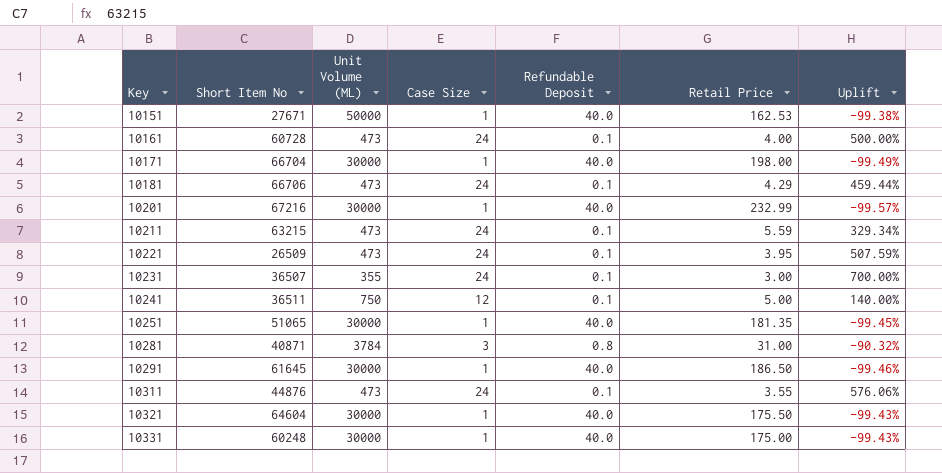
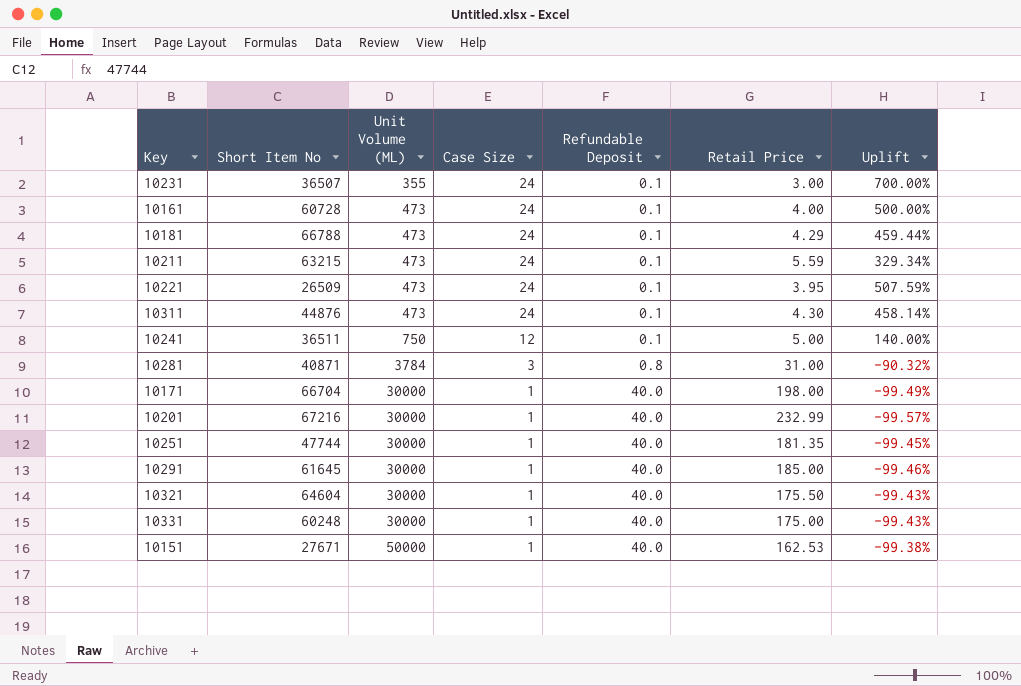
row order: Key ascending -> Unit Volume (ML) ascending
10181 | Short Item No: 66706 -> 66788
10311 | Retail Price: 3.55 -> 4.30
10311 | Uplift: 576.06% -> 458.14%
10251 | Short Item No: 51065 -> 47744
10291 | Retail Price: 186.50 -> 185.00

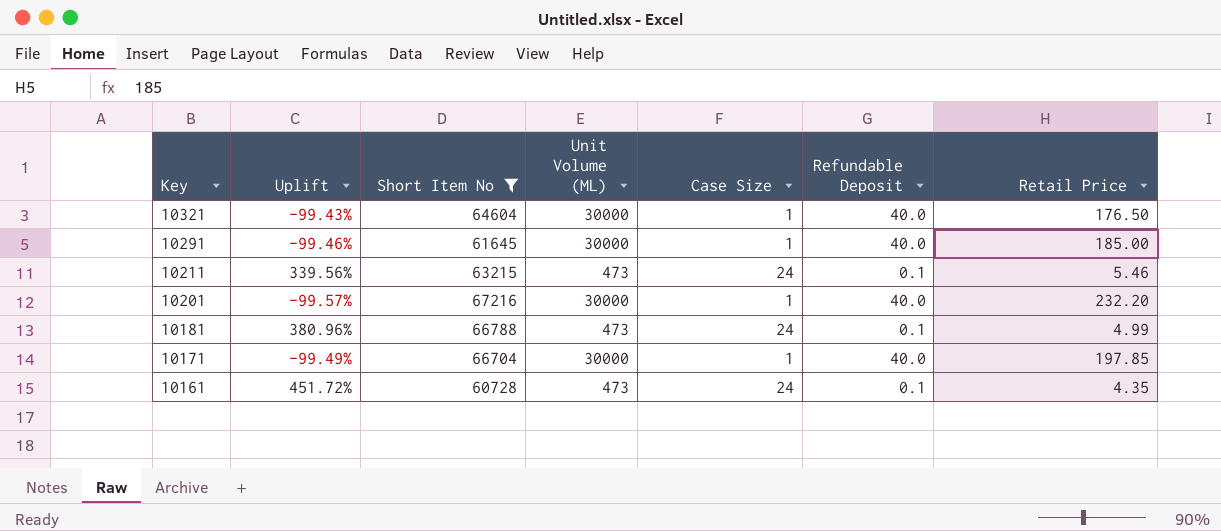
filter: none -> Short Item No >= 60728
row order: Unit Volume (ML) ascending -> Key descending
column Uplift | position: 7 -> 2
10321 | Retail Price: 175.50 -> 176.50
10211 | Uplift: 329.34% -> 339.56%
10211 | Retail Price: 5.59 -> 5.46
10201 | Retail Price: 232.99 -> 232.20
10181 | Uplift: 459.44% -> 380.96%
10181 | Retail Price: 4.29 -> 4.99
10171 | Retail Price: 198.00 -> 197.85
10161 | Uplift: 500.00% -> 451.72%
10161 | Retail Price: 4.00 -> 4.35

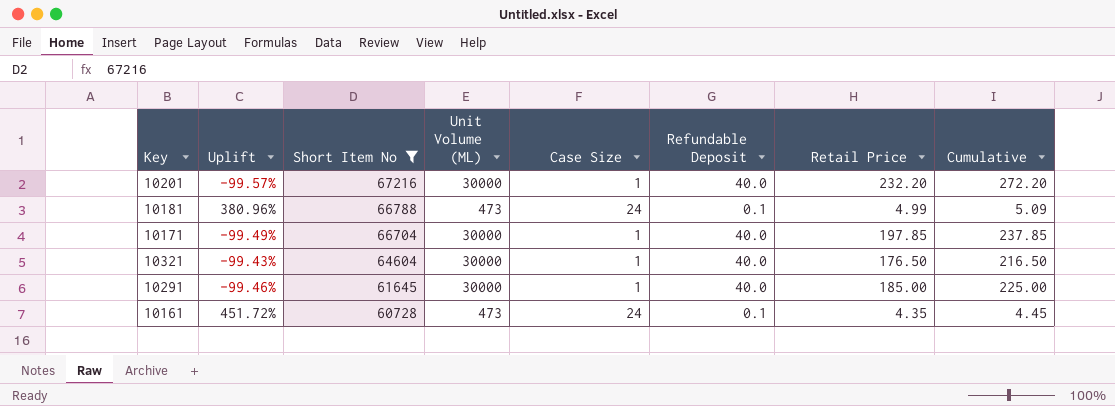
row order: Key descending -> Short Item No descending
column Cumulative | formula: none -> [Refundable Deposit] + [Retail Price]
row 10211: 339.56% | 63215 | 473 | 24 | 0.1 | 5.46 -> none

